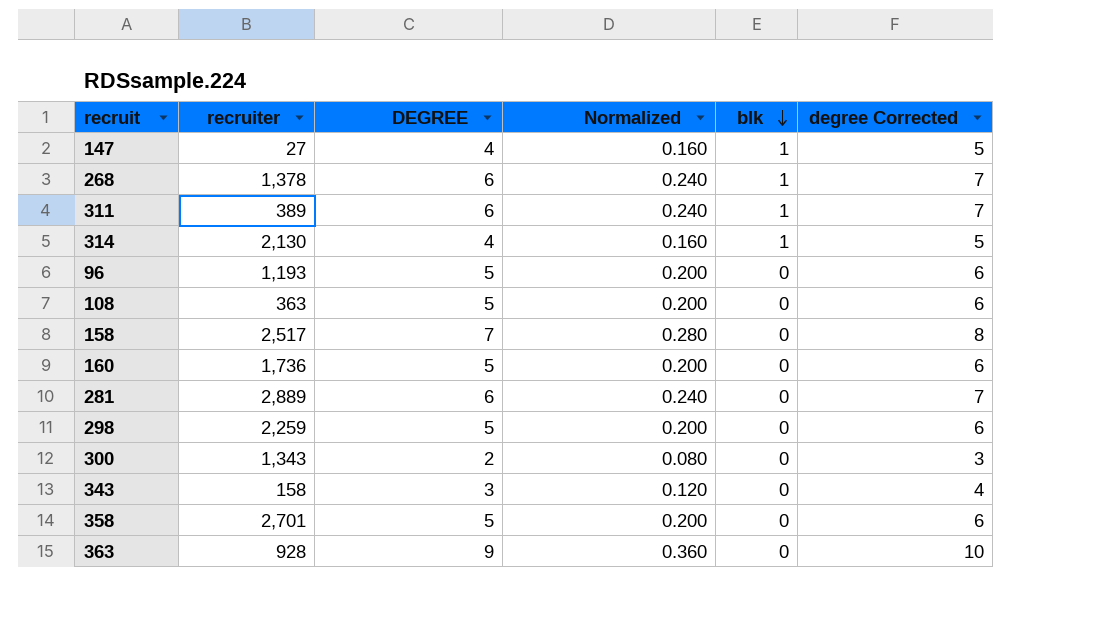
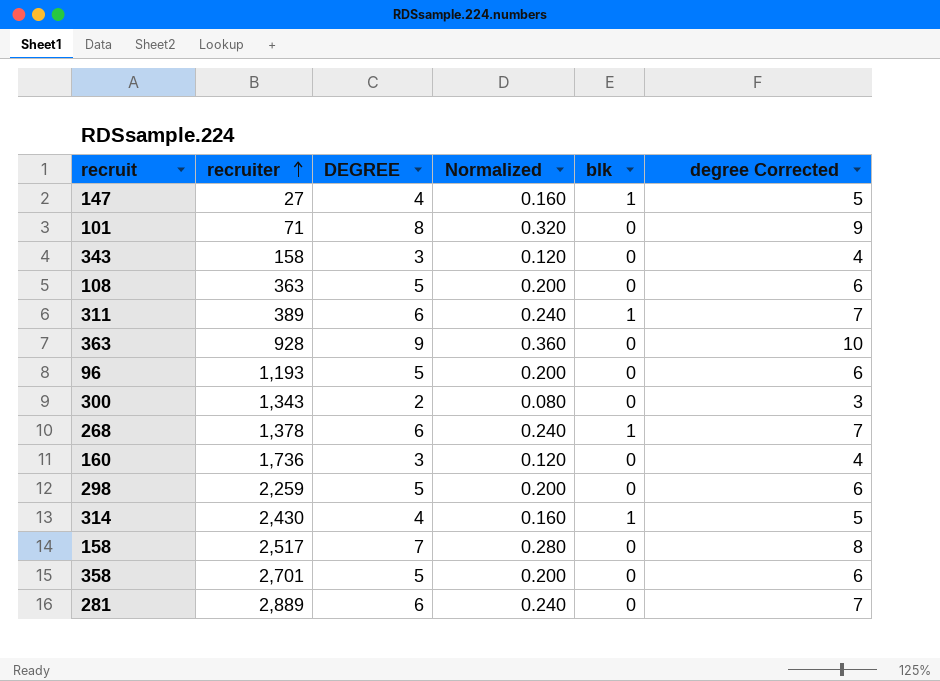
row order: blk descending -> recruiter ascending
row 101: none -> 71 | 8 | 0.320 | 0 | 9
160 | DEGREE: 5 -> 3
160 | Normalized: 0.200 -> 0.120
160 | degree Corrected: 6 -> 4
314 | recruiter: 2,130 -> 2,430

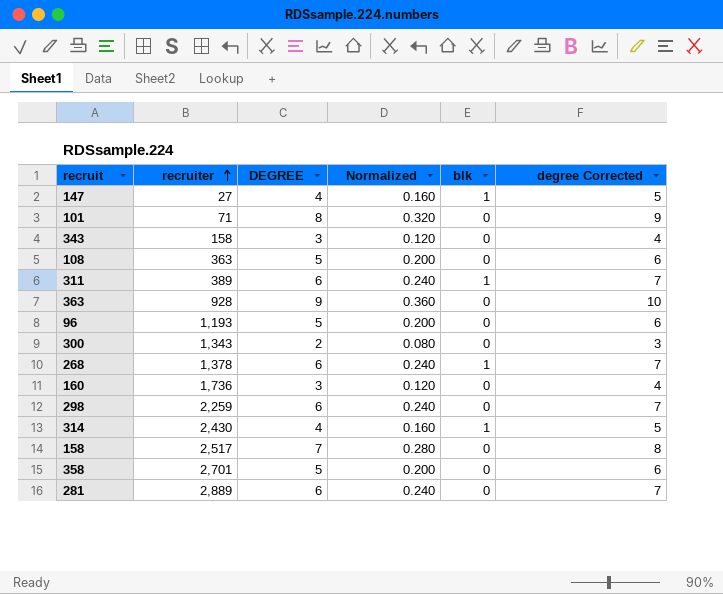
298 | DEGREE: 5 -> 6
298 | Normalized: 0.200 -> 0.240
298 | degree Corrected: 6 -> 7

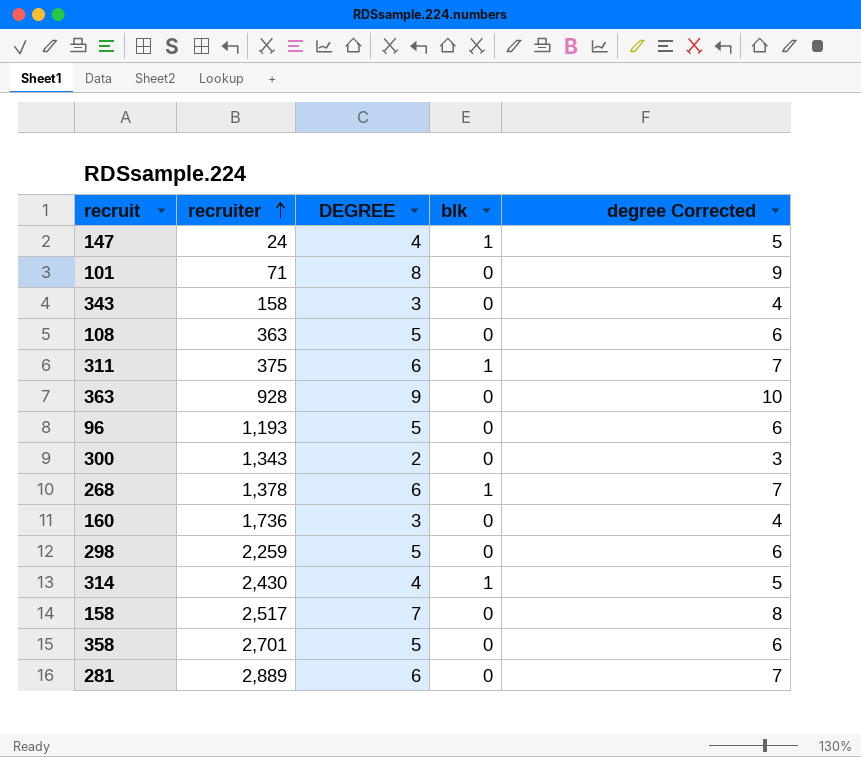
column Normalized | formula: [DEGREE] * 0.04 -> none
147 | recruiter: 27 -> 24
311 | recruiter: 389 -> 375
298 | DEGREE: 6 -> 5
298 | degree Corrected: 7 -> 6

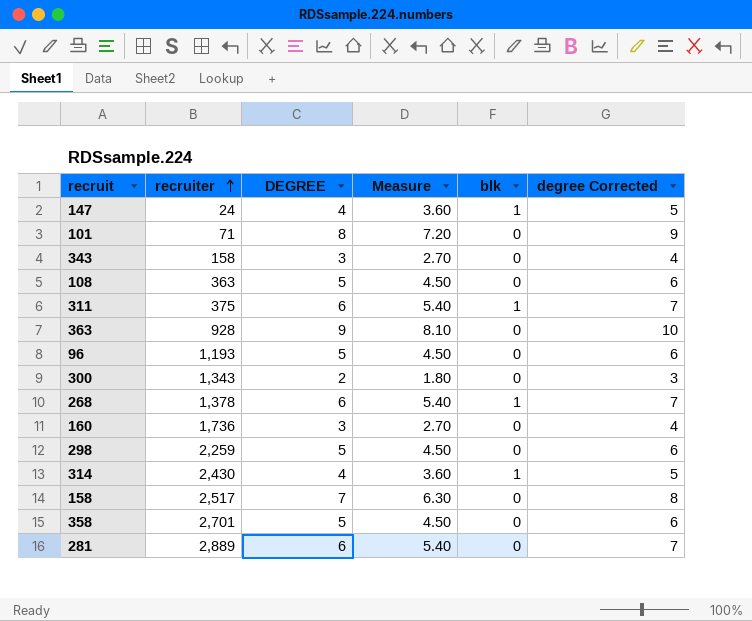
column Measure | formula: none -> [DEGREE] * 0.9

